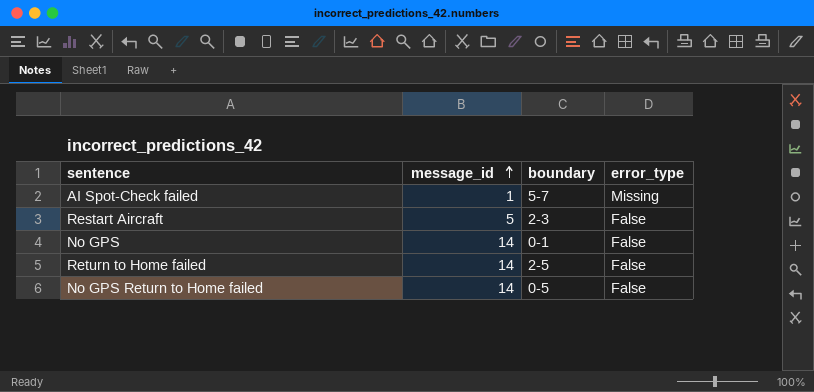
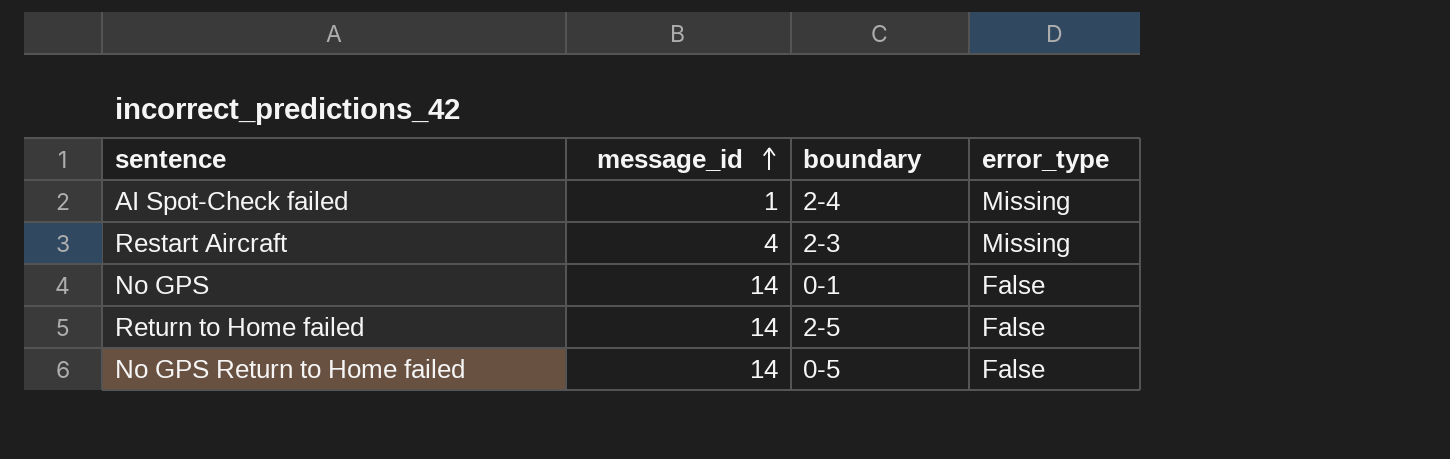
AI Spot-Check failed | boundary: 5-7 -> 2-4
Restart Aircraft | message_id: 5 -> 4
Restart Aircraft | error_type: False -> Missing

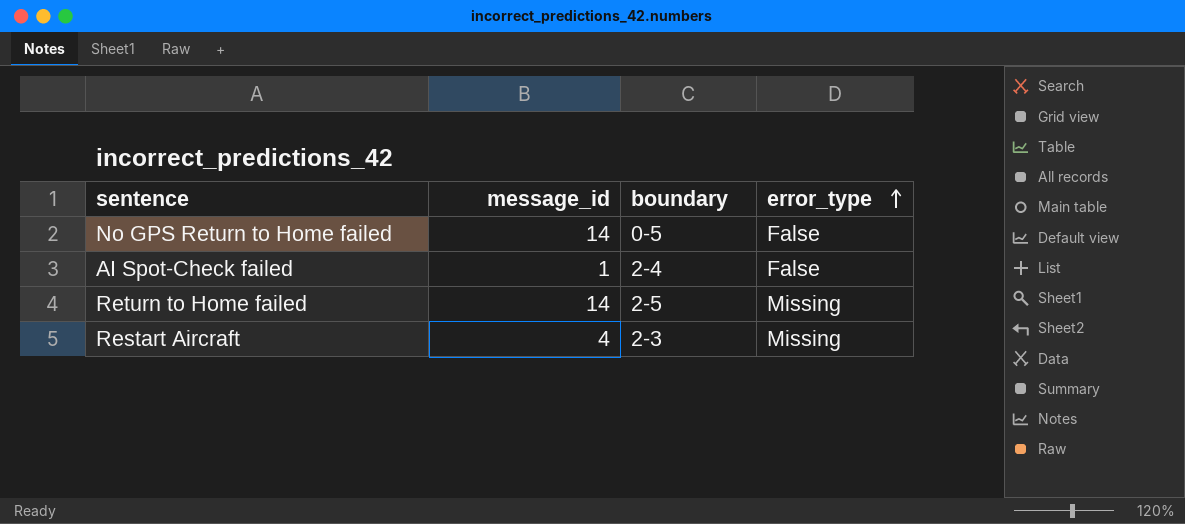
row order: message_id ascending -> error_type ascending
row No GPS: 14 | 0-1 | False -> none
AI Spot-Check failed | error_type: Missing -> False
Return to Home failed | error_type: False -> Missing

